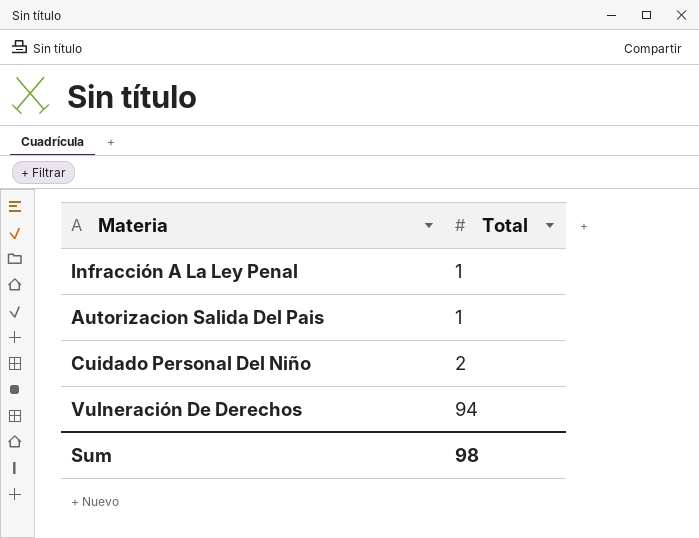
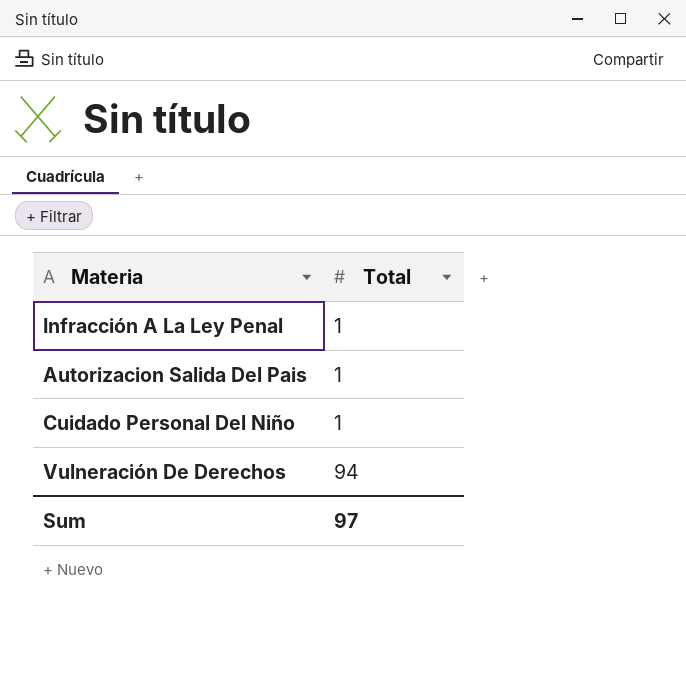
Cuidado Personal Del Niño | Total: 2 -> 1
Sum | Total: 98 -> 97

